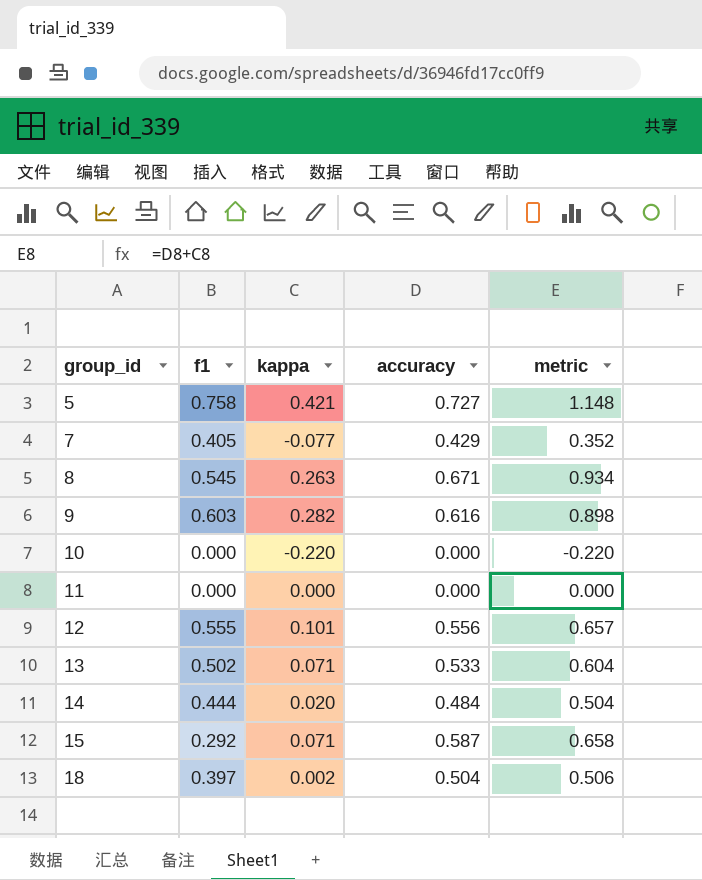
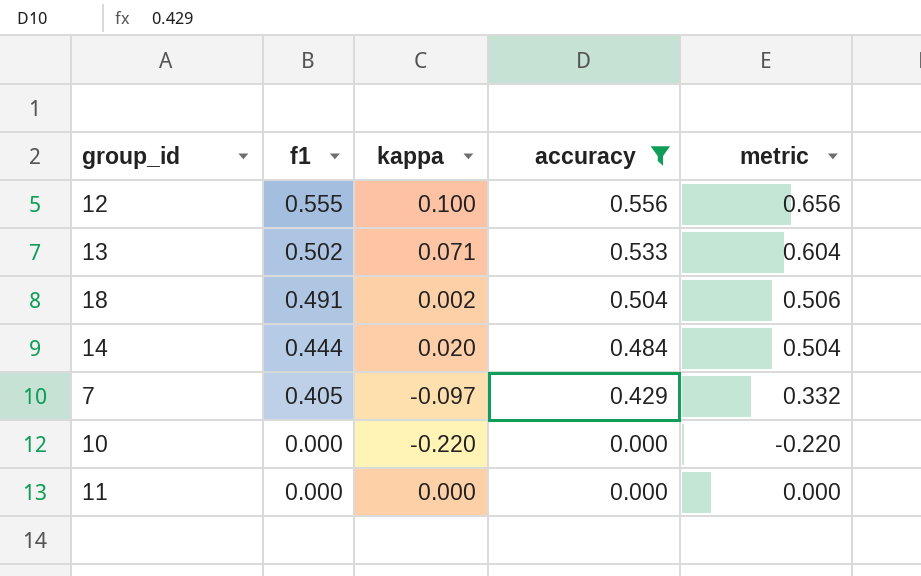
filter: none -> accuracy <= 0.556
row order: group_id ascending -> f1 descending
12 | kappa: 0.101 -> 0.100
12 | metric: 0.657 -> 0.656
18 | f1: 0.397 -> 0.491
7 | kappa: -0.077 -> -0.097
7 | metric: 0.352 -> 0.332

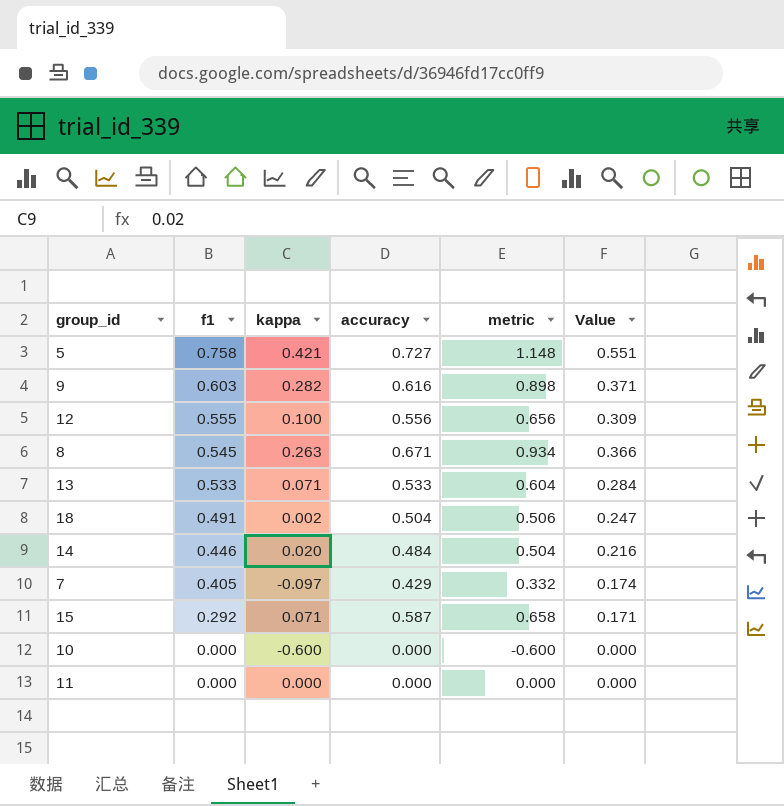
filter: accuracy <= 0.556 -> none
column Value | formula: none -> [f1] * [accuracy]
13 | f1: 0.502 -> 0.533
14 | f1: 0.444 -> 0.446
10 | kappa: -0.220 -> -0.600
10 | metric: -0.220 -> -0.600

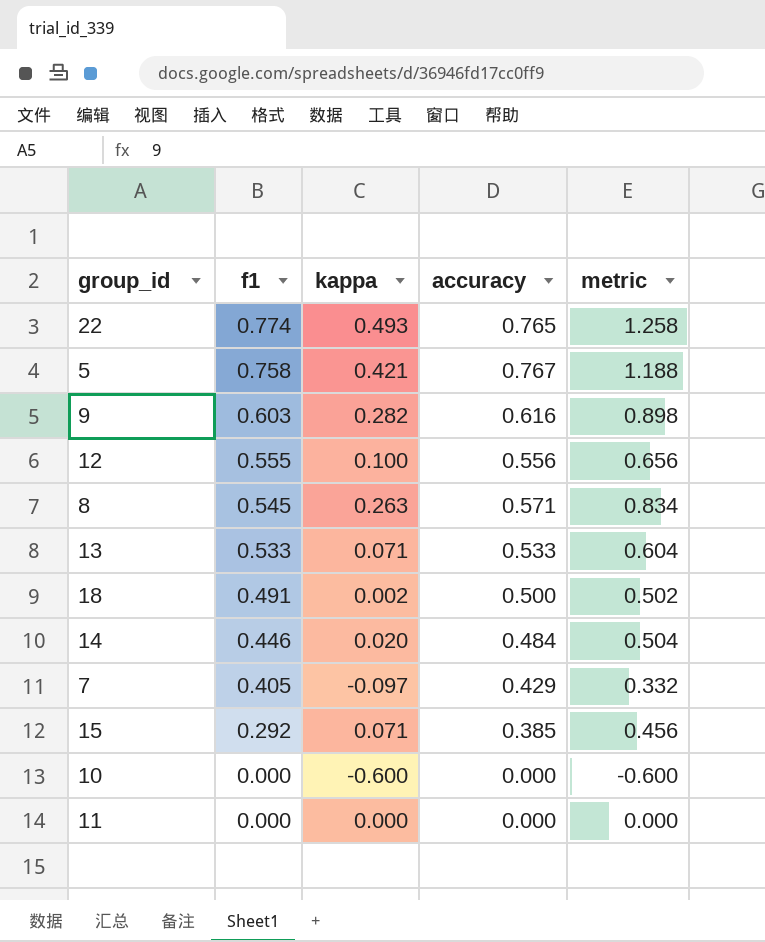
column Value | formula: [f1] * [accuracy] -> none
row 22: none -> 0.774 | 0.493 | 0.765 | 1.258
5 | accuracy: 0.727 -> 0.767
5 | metric: 1.148 -> 1.188
8 | accuracy: 0.671 -> 0.571
8 | metric: 0.934 -> 0.834
18 | accuracy: 0.504 -> 0.500
18 | metric: 0.506 -> 0.502
15 | accuracy: 0.587 -> 0.385
15 | metric: 0.658 -> 0.456

